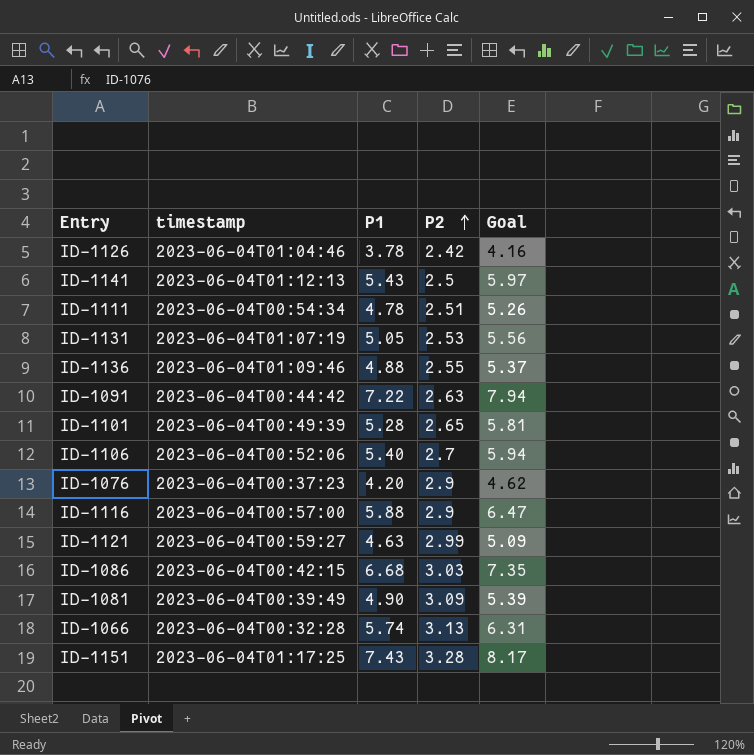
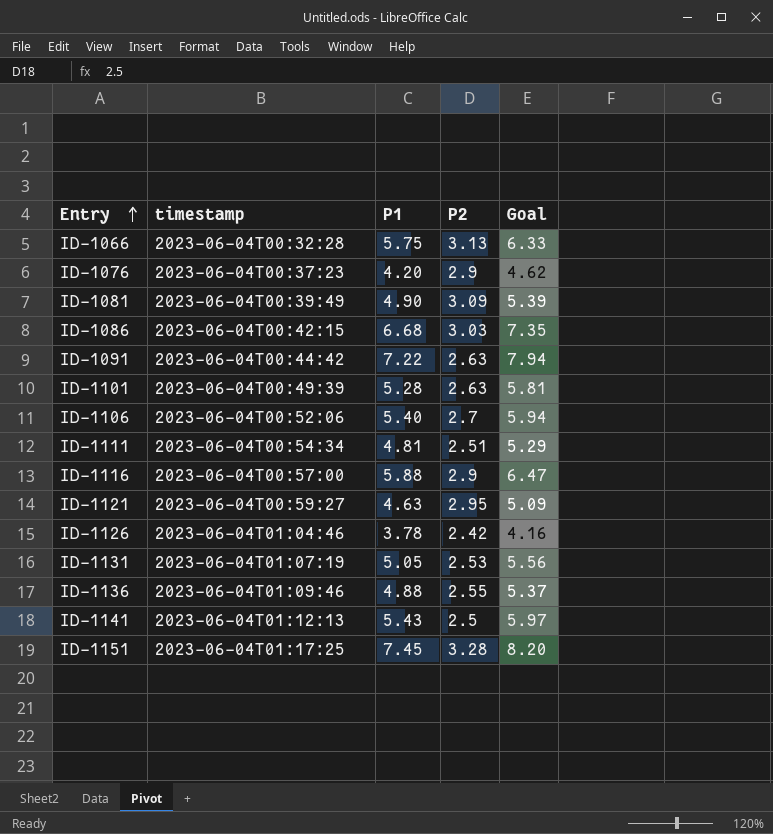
row order: P2 ascending -> Entry ascending
ID-1066 | P1: 5.74 -> 5.75
ID-1066 | Goal: 6.31 -> 6.33
ID-1101 | P2: 2.65 -> 2.63
ID-1111 | P1: 4.78 -> 4.81
ID-1111 | Goal: 5.26 -> 5.29
ID-1121 | P2: 2.99 -> 2.95
ID-1151 | P1: 7.43 -> 7.45
ID-1151 | Goal: 8.17 -> 8.20

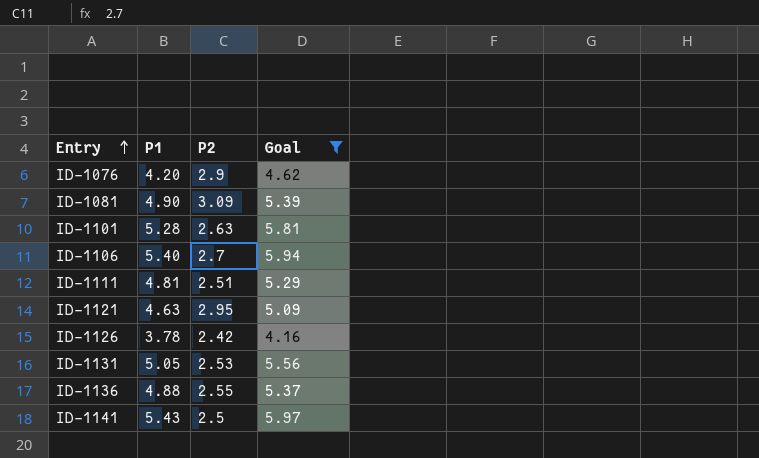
filter: none -> Goal <= 5.97
column timestamp | position: 2 -> none

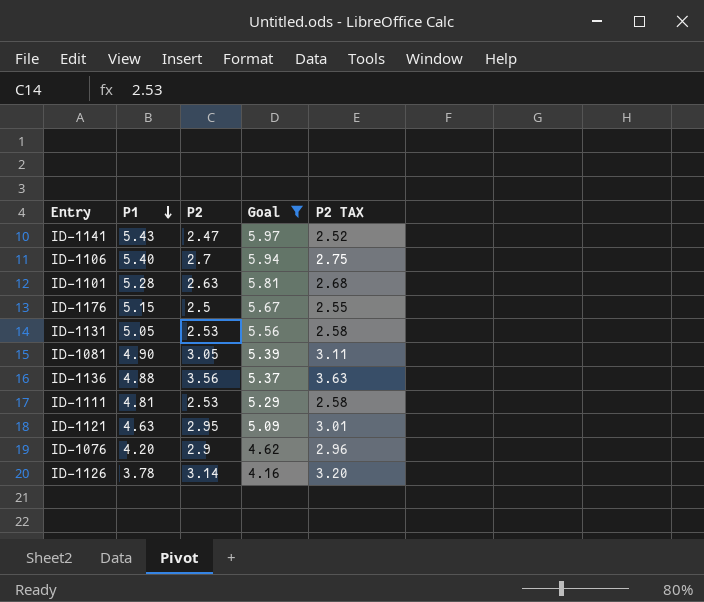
row order: Entry ascending -> P1 descending
column P2 TAX | formula: none -> [P2] * 1.02
ID-1141 | P2: 2.5 -> 2.47
row ID-1176: none -> 5.15 | 2.5 | 5.67 | 2.55
ID-1081 | P2: 3.09 -> 3.05
ID-1136 | P2: 2.55 -> 3.56
ID-1111 | P2: 2.51 -> 2.53
ID-1126 | P2: 2.42 -> 3.14

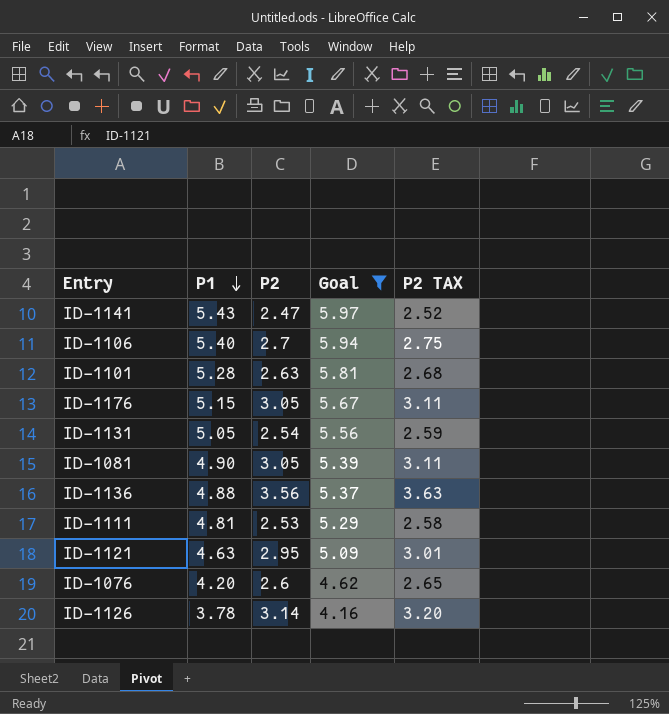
ID-1176 | P2: 2.5 -> 3.05
ID-1176 | P2 TAX: 2.55 -> 3.11
ID-1131 | P2: 2.53 -> 2.54
ID-1131 | P2 TAX: 2.58 -> 2.59
ID-1076 | P2: 2.9 -> 2.6
ID-1076 | P2 TAX: 2.96 -> 2.65

